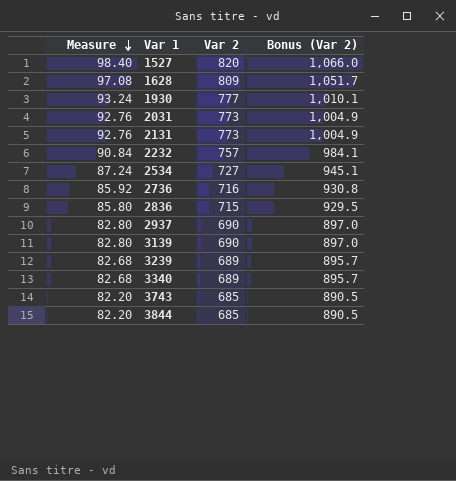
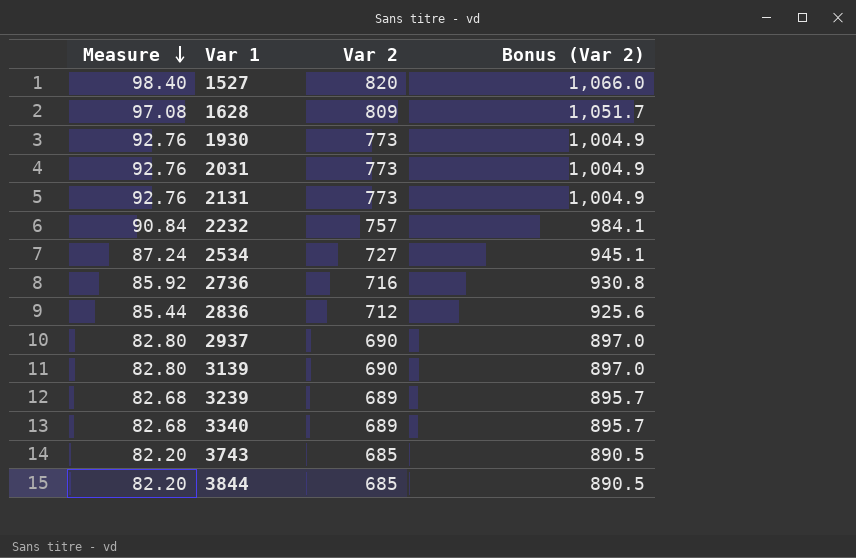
1930 | Measure: 93.24 -> 92.76
1930 | Var 2: 777 -> 773
1930 | Bonus (Var 2): 1,010.1 -> 1,004.9
2836 | Measure: 85.80 -> 85.44
2836 | Var 2: 715 -> 712
2836 | Bonus (Var 2): 929.5 -> 925.6

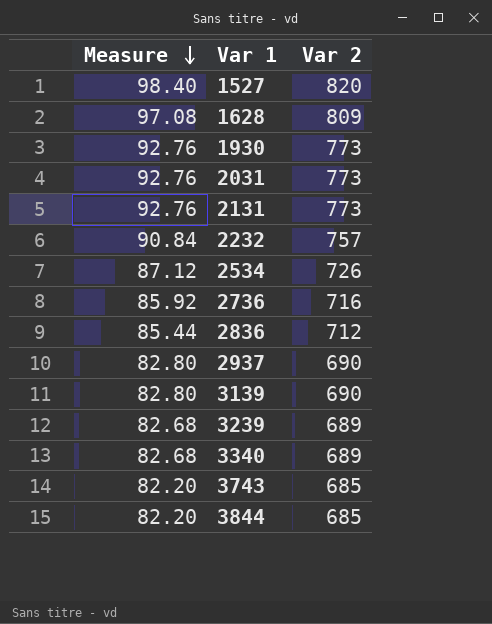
column Bonus (Var 2) | formula: [Var 2] * 1.3 -> none
2534 | Measure: 87.24 -> 87.12
2534 | Var 2: 727 -> 726

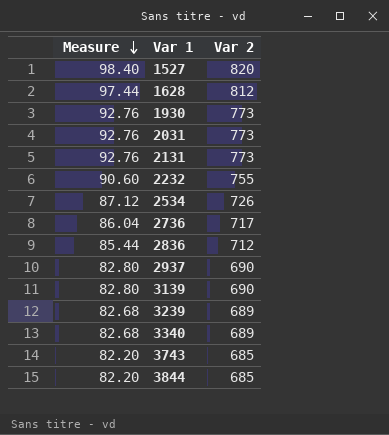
1628 | Measure: 97.08 -> 97.44
1628 | Var 2: 809 -> 812
2232 | Measure: 90.84 -> 90.60
2232 | Var 2: 757 -> 755
2736 | Measure: 85.92 -> 86.04
2736 | Var 2: 716 -> 717

